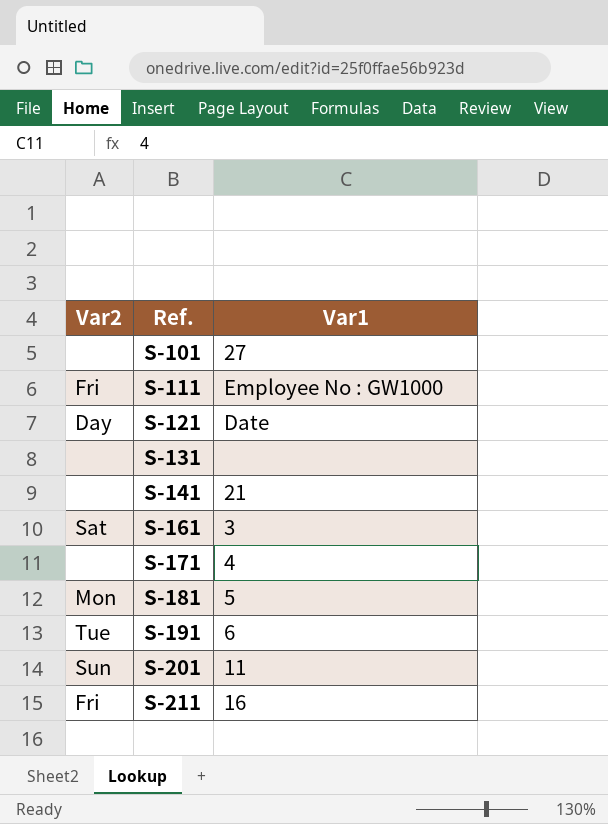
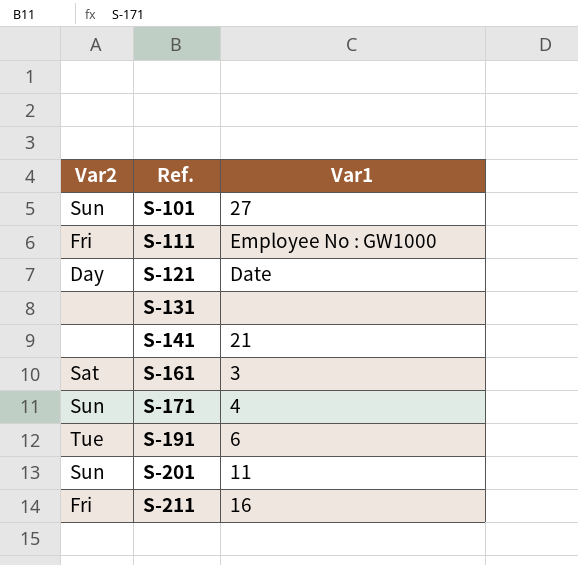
row S-181: Mon | 5 -> none
S-101 | Var2: none -> Sun
S-171 | Var2: none -> Sun

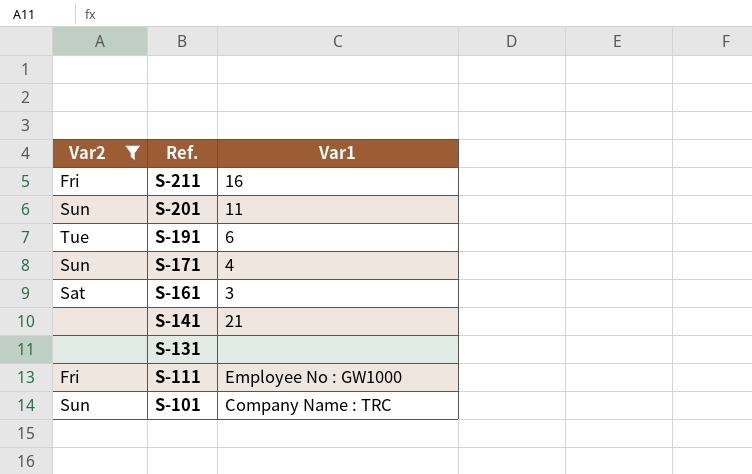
filter: none -> Var2 != Day
row order: Ref. ascending -> Ref. descending
S-101 | Var1: 27 -> Company Name : TRC

